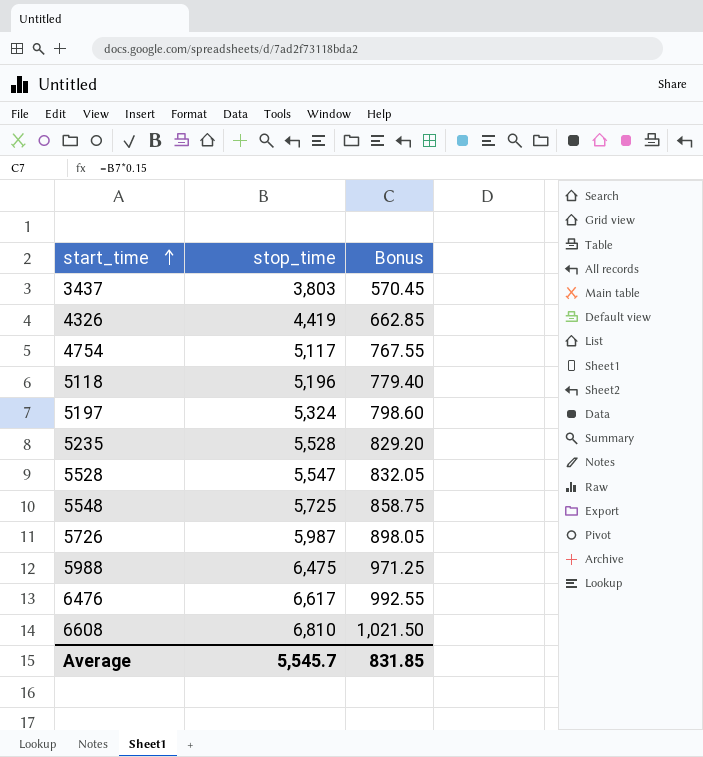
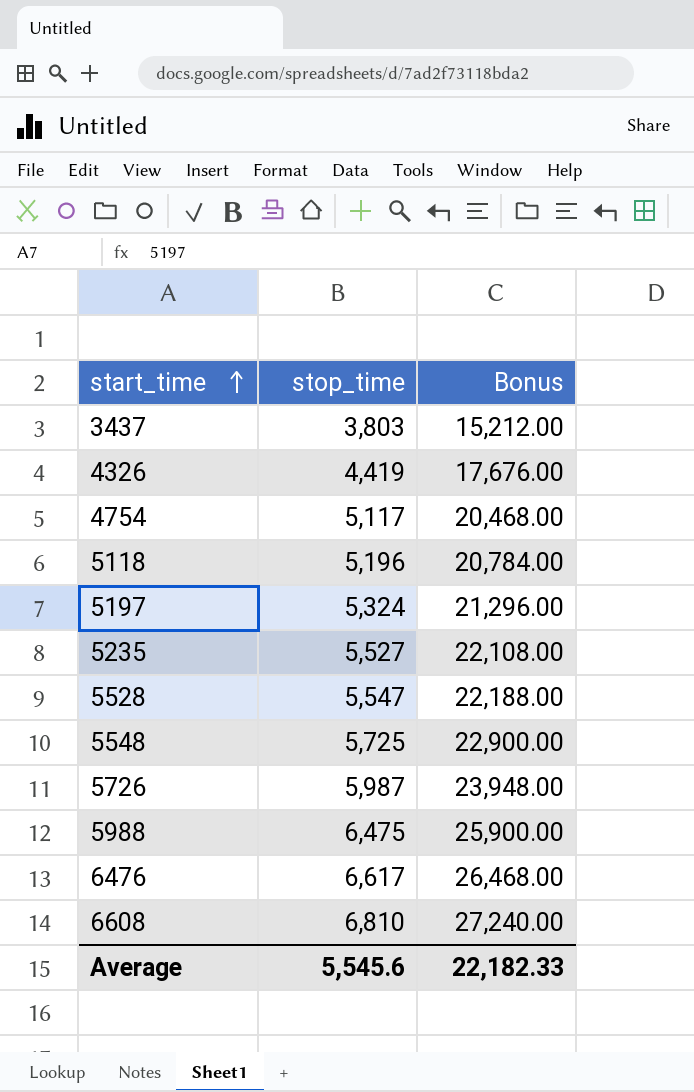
column Bonus | formula: [stop_time] * 0.15 -> [stop_time] * 4
5235 | stop_time: 5,528 -> 5,527
Average | stop_time: 5,545.7 -> 5,545.6
Average | Bonus: 831.85 -> 22,182.33

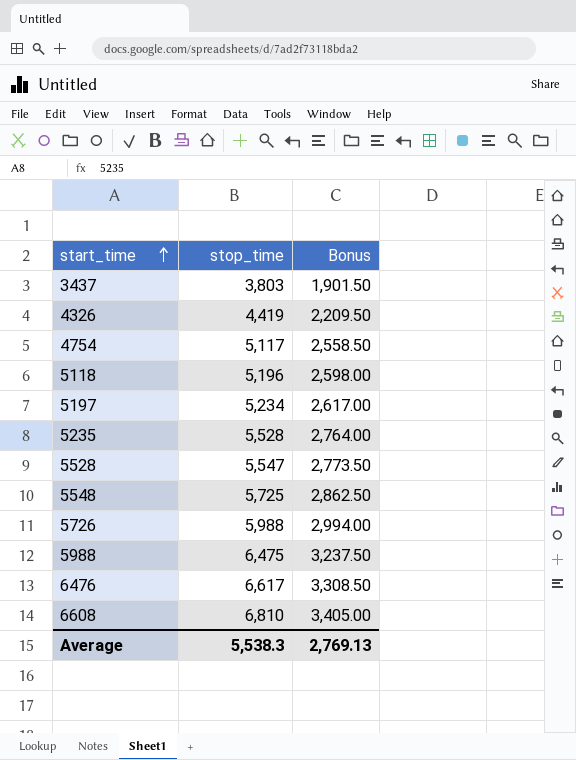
column Bonus | formula: [stop_time] * 4 -> [stop_time] * 0.5
5197 | stop_time: 5,324 -> 5,234
5235 | stop_time: 5,527 -> 5,528
5726 | stop_time: 5,987 -> 5,988
Average | stop_time: 5,545.6 -> 5,538.3
Average | Bonus: 22,182.33 -> 2,769.13

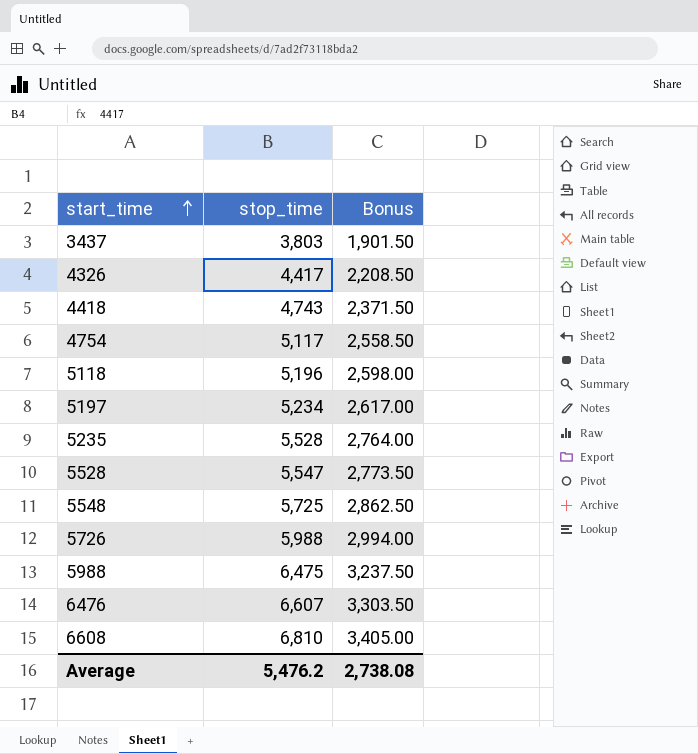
4326 | stop_time: 4,419 -> 4,417
4326 | Bonus: 2,209.50 -> 2,208.50
row 4418: none -> 4,743 | 2,371.50
6476 | stop_time: 6,617 -> 6,607
6476 | Bonus: 3,308.50 -> 3,303.50
Average | stop_time: 5,538.3 -> 5,476.2
Average | Bonus: 2,769.13 -> 2,738.08

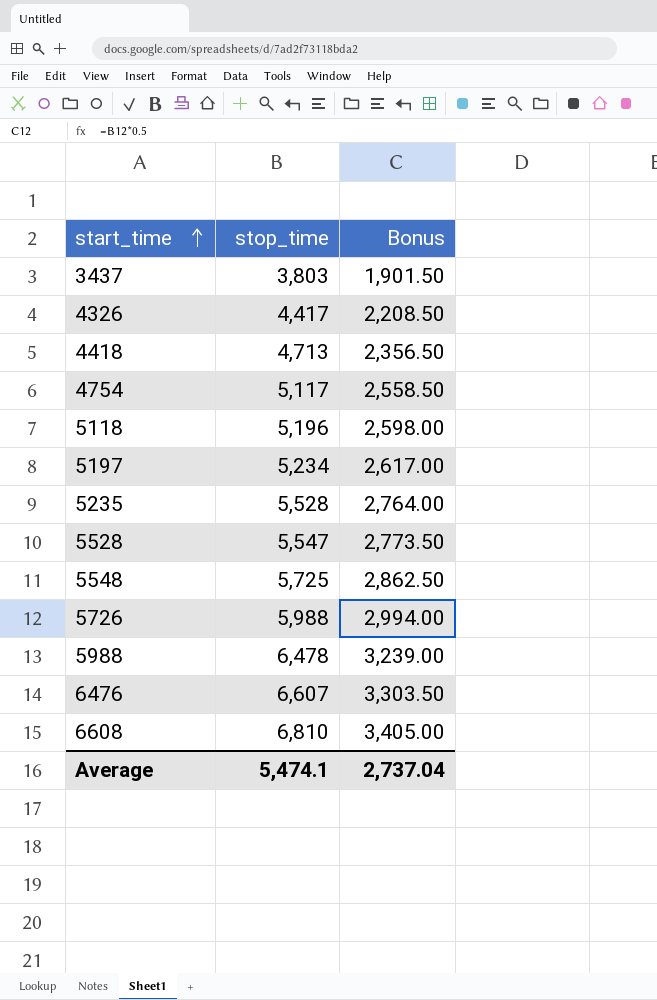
4418 | stop_time: 4,743 -> 4,713
4418 | Bonus: 2,371.50 -> 2,356.50
5988 | stop_time: 6,475 -> 6,478
5988 | Bonus: 3,237.50 -> 3,239.00
Average | stop_time: 5,476.2 -> 5,474.1
Average | Bonus: 2,738.08 -> 2,737.04

